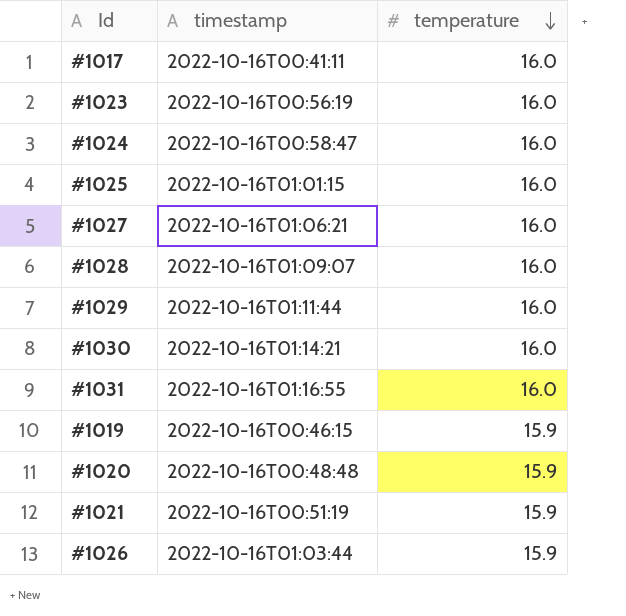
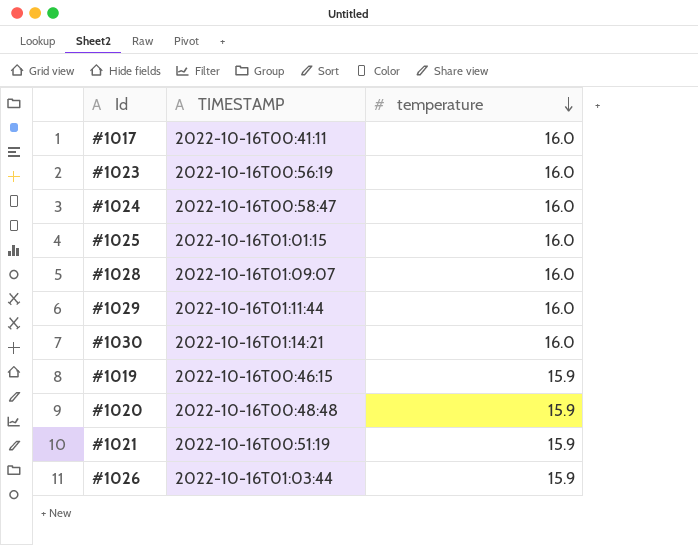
column name: timestamp -> TIMESTAMP
row #1027: 2022-10-16T01:06:21 | 16.0 -> none
row #1031: 2022-10-16T01:16:55 | 16.0 -> none

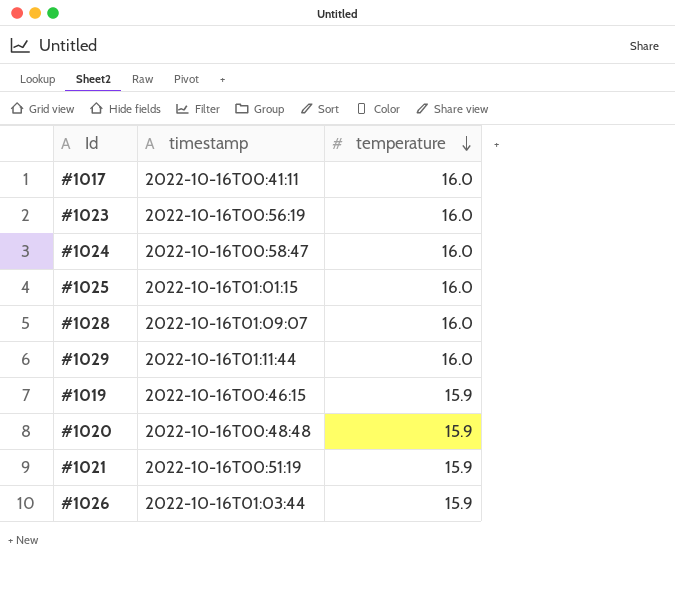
column name: TIMESTAMP -> timestamp
row #1030: 2022-10-16T01:14:21 | 16.0 -> none

